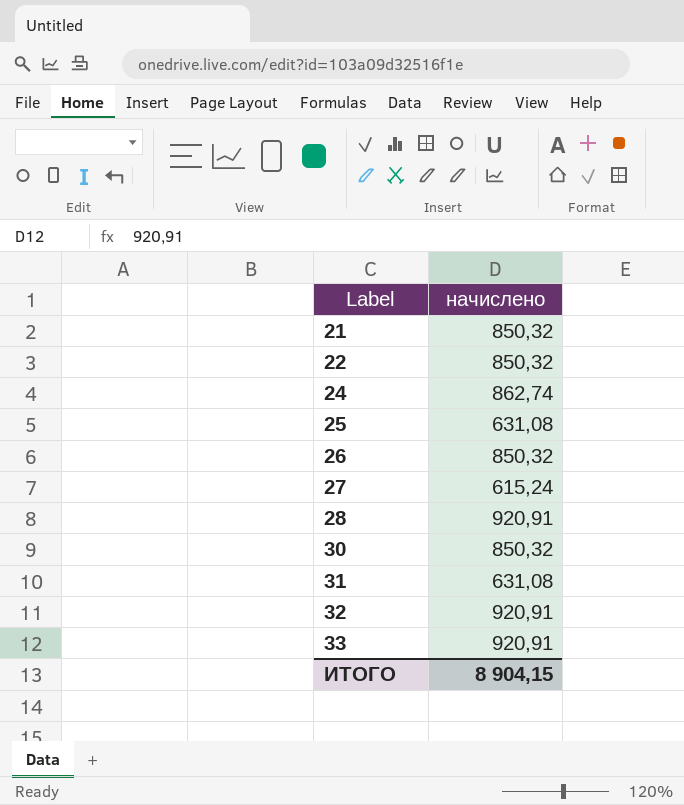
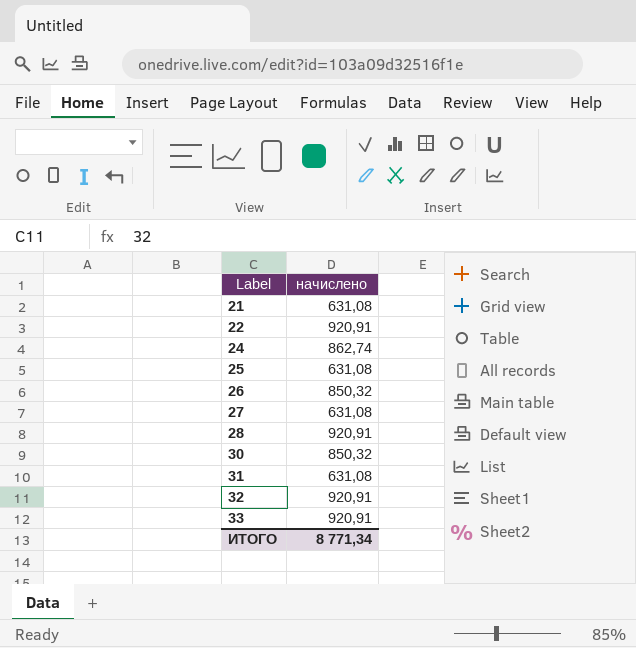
21 | начислено: 850,32 -> 631,08
22 | начислено: 850,32 -> 920,91
27 | начислено: 615,24 -> 631,08
ИТОГО | начислено: 8 904,15 -> 8 771,34

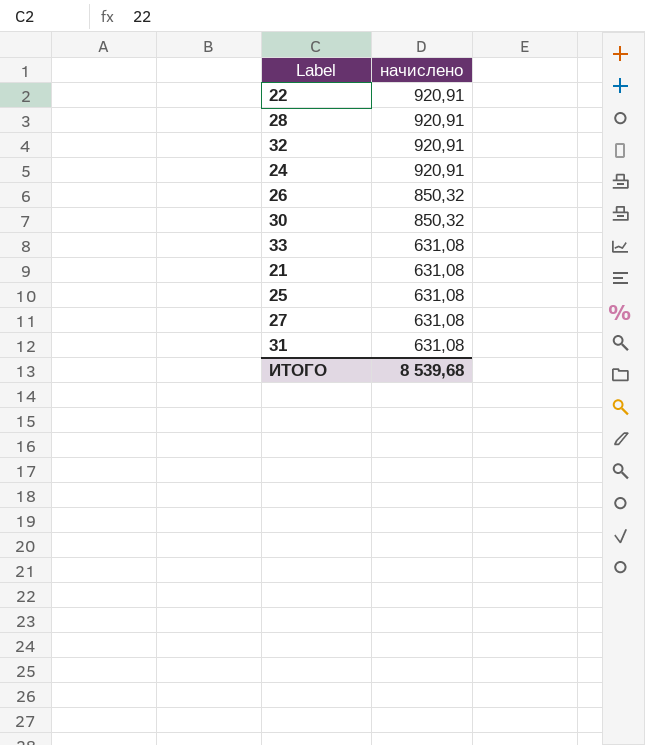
row order: Label ascending -> начислено descending
24 | начислено: 862,74 -> 920,91
33 | начислено: 920,91 -> 631,08
ИТОГО | начислено: 8 771,34 -> 8 539,68

